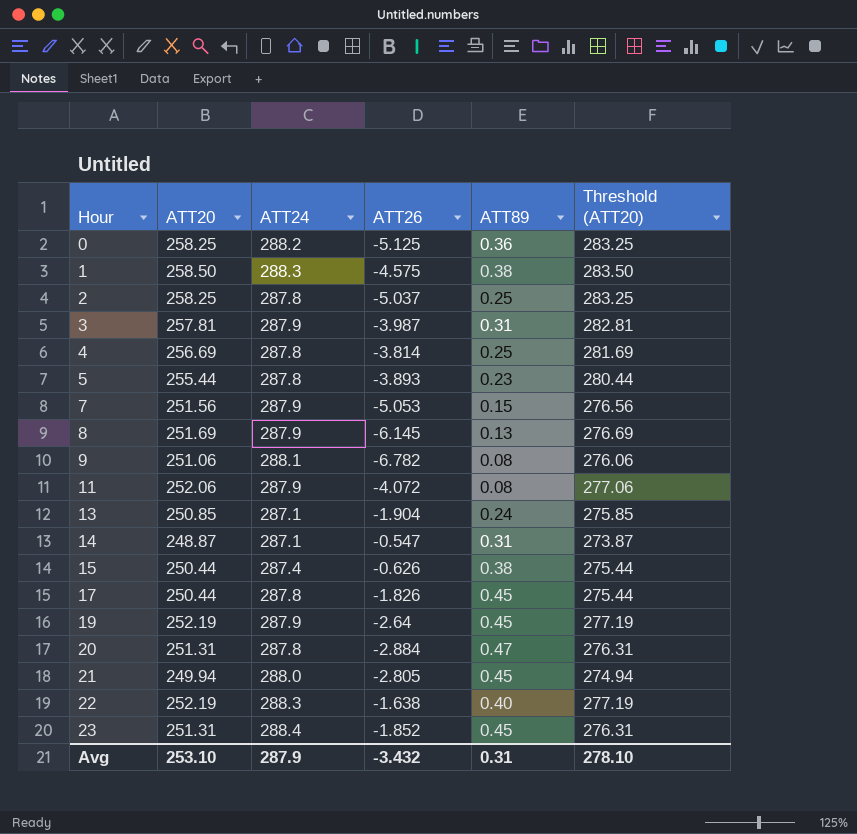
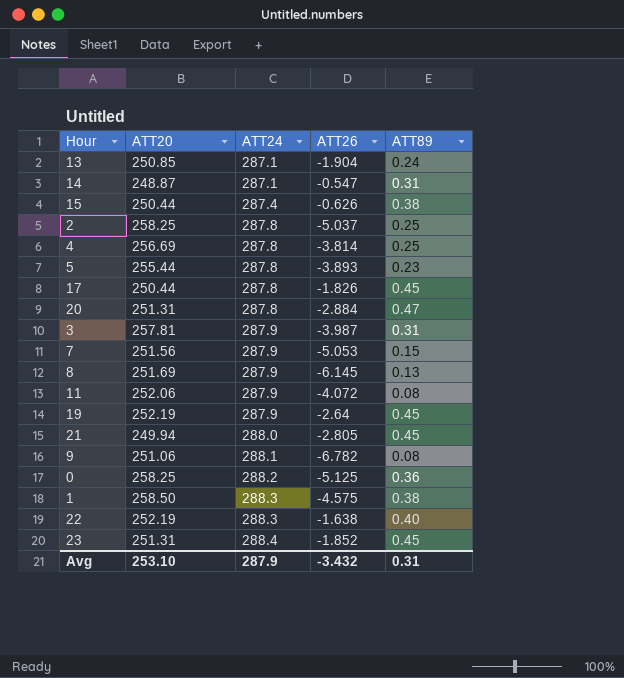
row order: Hour ascending -> ATT24 ascending
column Threshold (ATT20) | formula: [ATT20] + 25 -> none

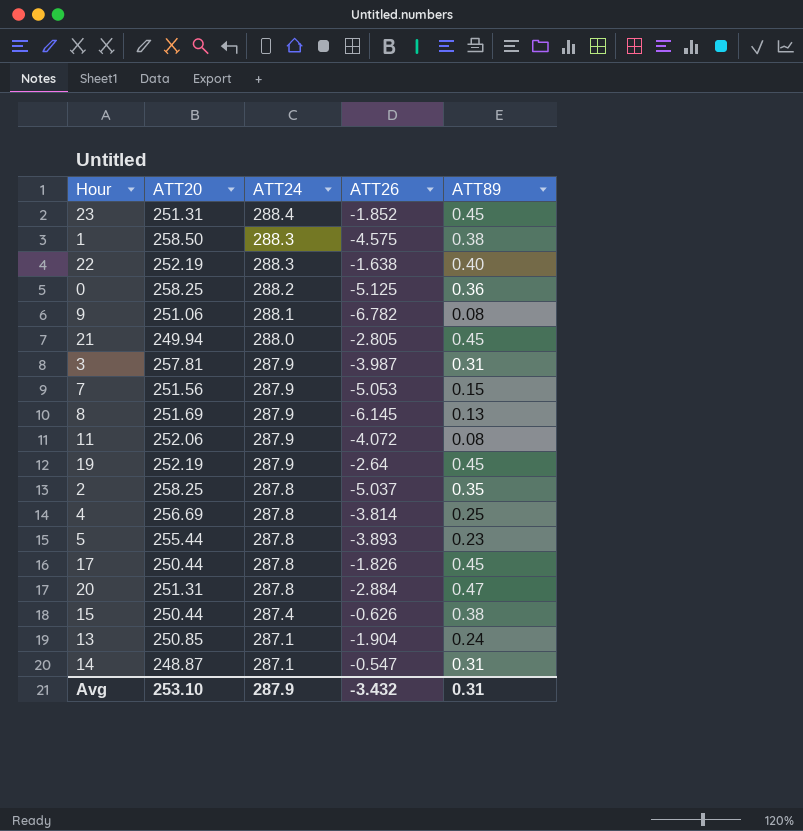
row order: ATT24 ascending -> ATT24 descending
2 | ATT89: 0.25 -> 0.35

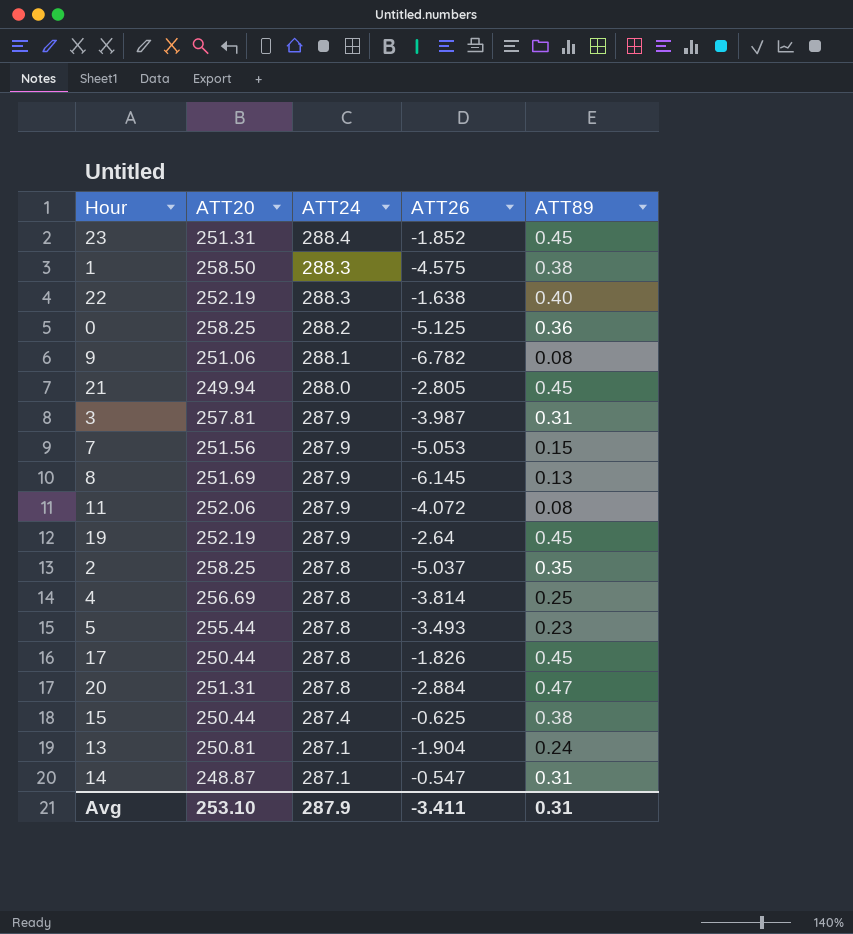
5 | ATT26: -3.893 -> -3.493
15 | ATT26: -0.626 -> -0.625
13 | ATT20: 250.85 -> 250.81
Avg | ATT26: -3.432 -> -3.411

